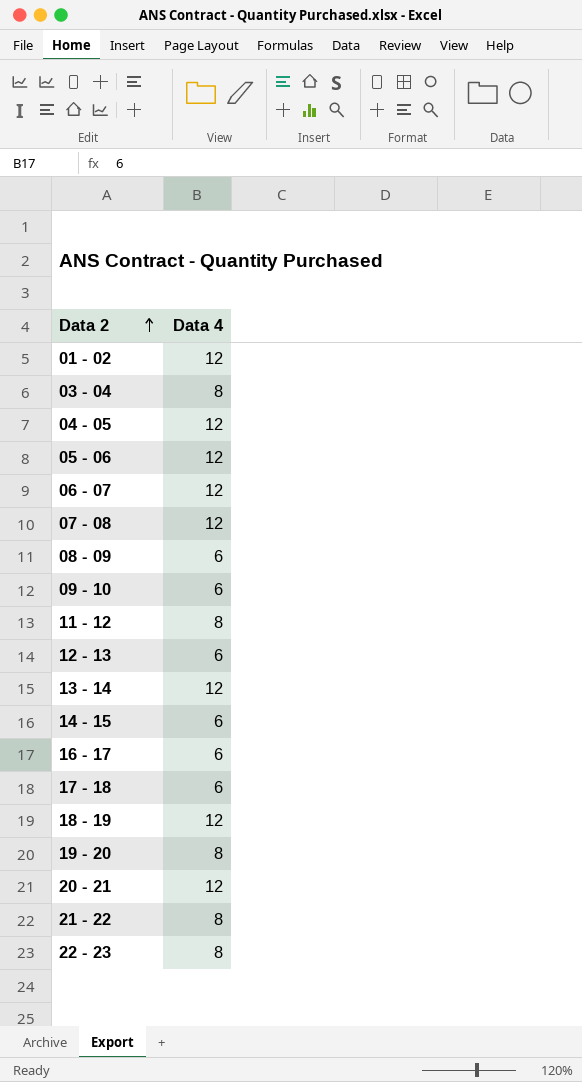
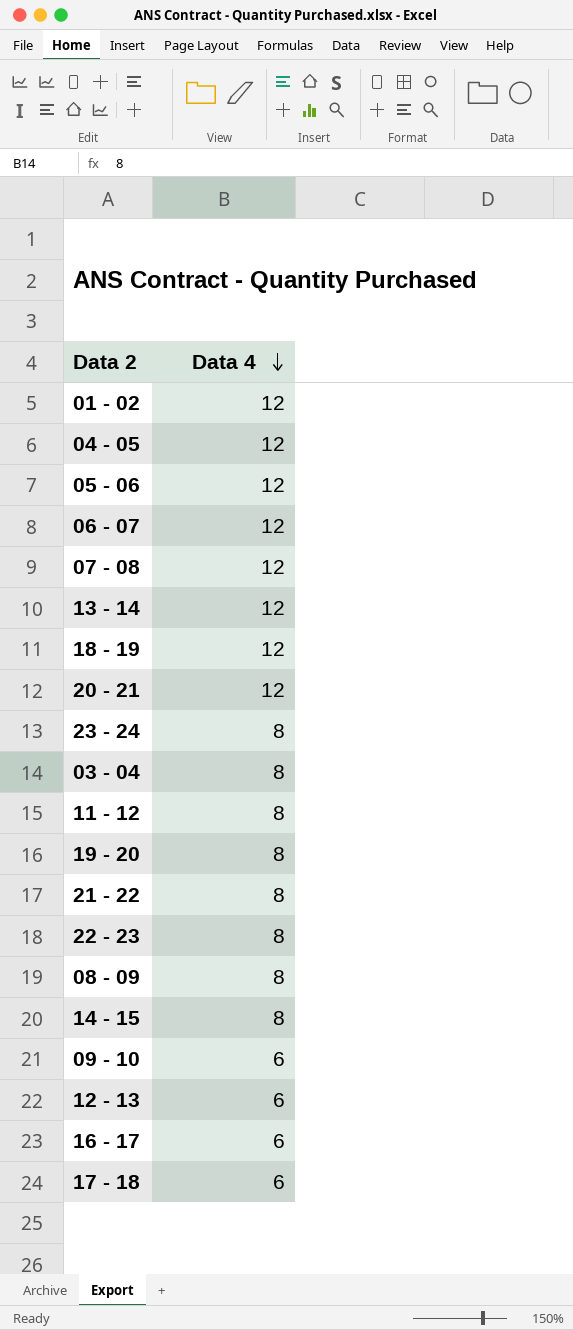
row order: Data 2 ascending -> Data 4 descending
row 23 - 24: none -> 8
08 - 09 | Data 4: 6 -> 8
14 - 15 | Data 4: 6 -> 8

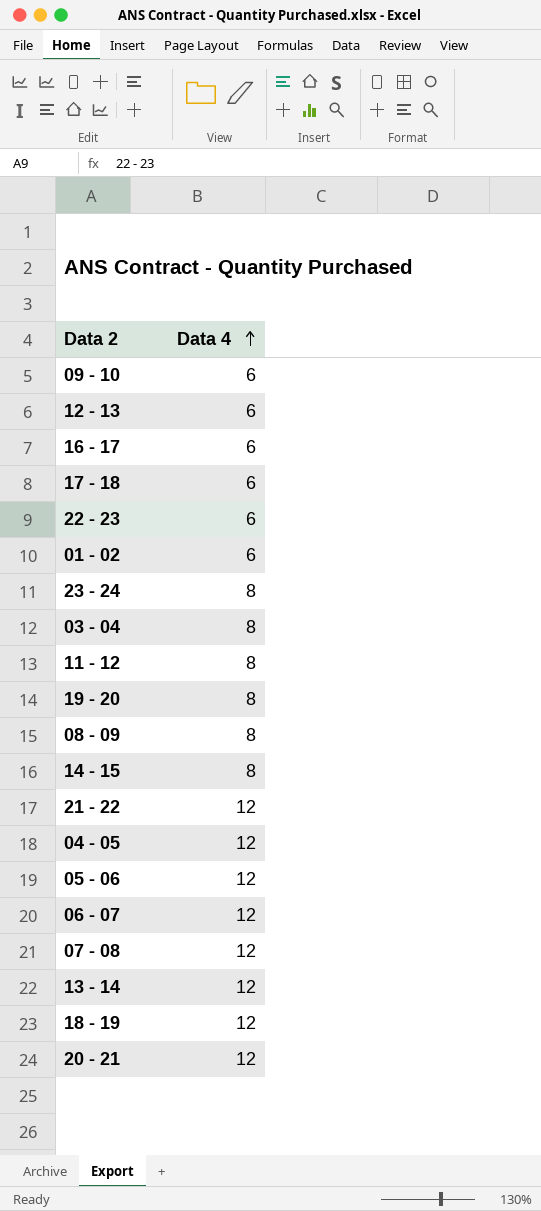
row order: Data 4 descending -> Data 4 ascending
22 - 23 | Data 4: 8 -> 6
01 - 02 | Data 4: 12 -> 6
21 - 22 | Data 4: 8 -> 12

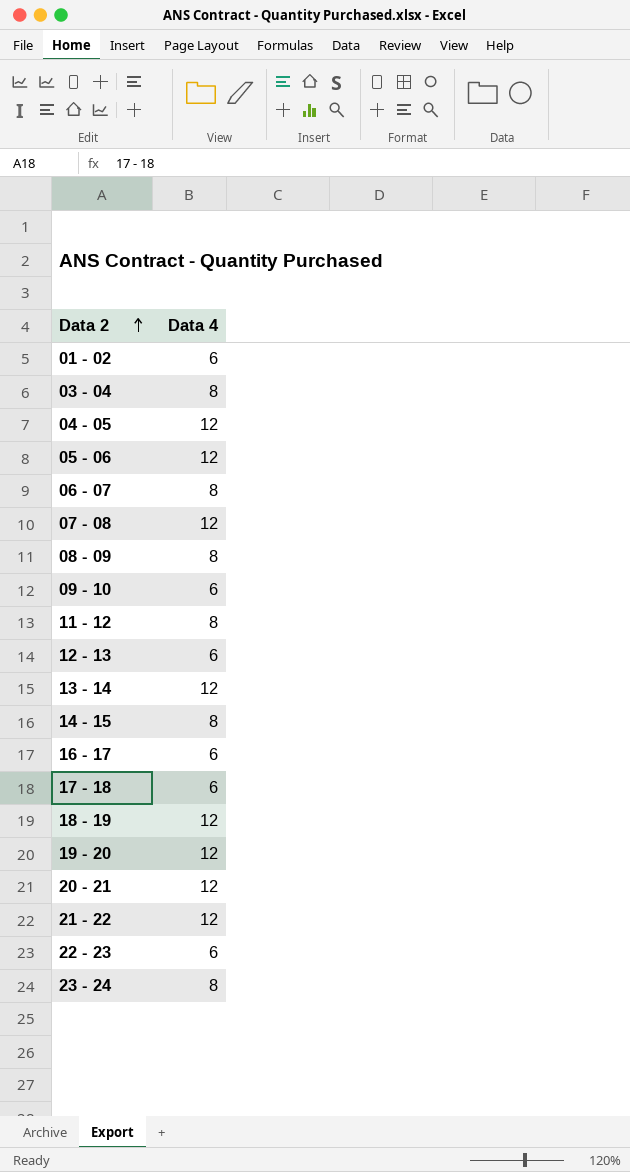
row order: Data 4 ascending -> Data 2 ascending
06 - 07 | Data 4: 12 -> 8
19 - 20 | Data 4: 8 -> 12

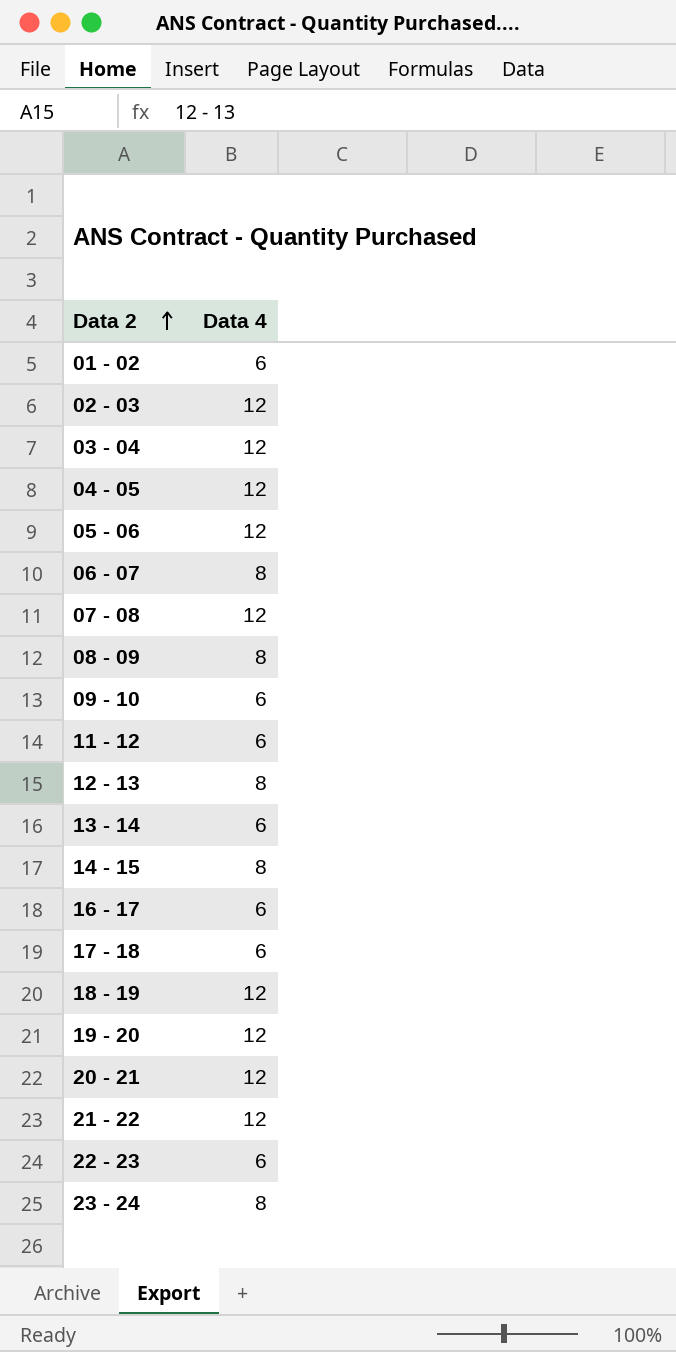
row 02 - 03: none -> 12
03 - 04 | Data 4: 8 -> 12
11 - 12 | Data 4: 8 -> 6
12 - 13 | Data 4: 6 -> 8
13 - 14 | Data 4: 12 -> 6

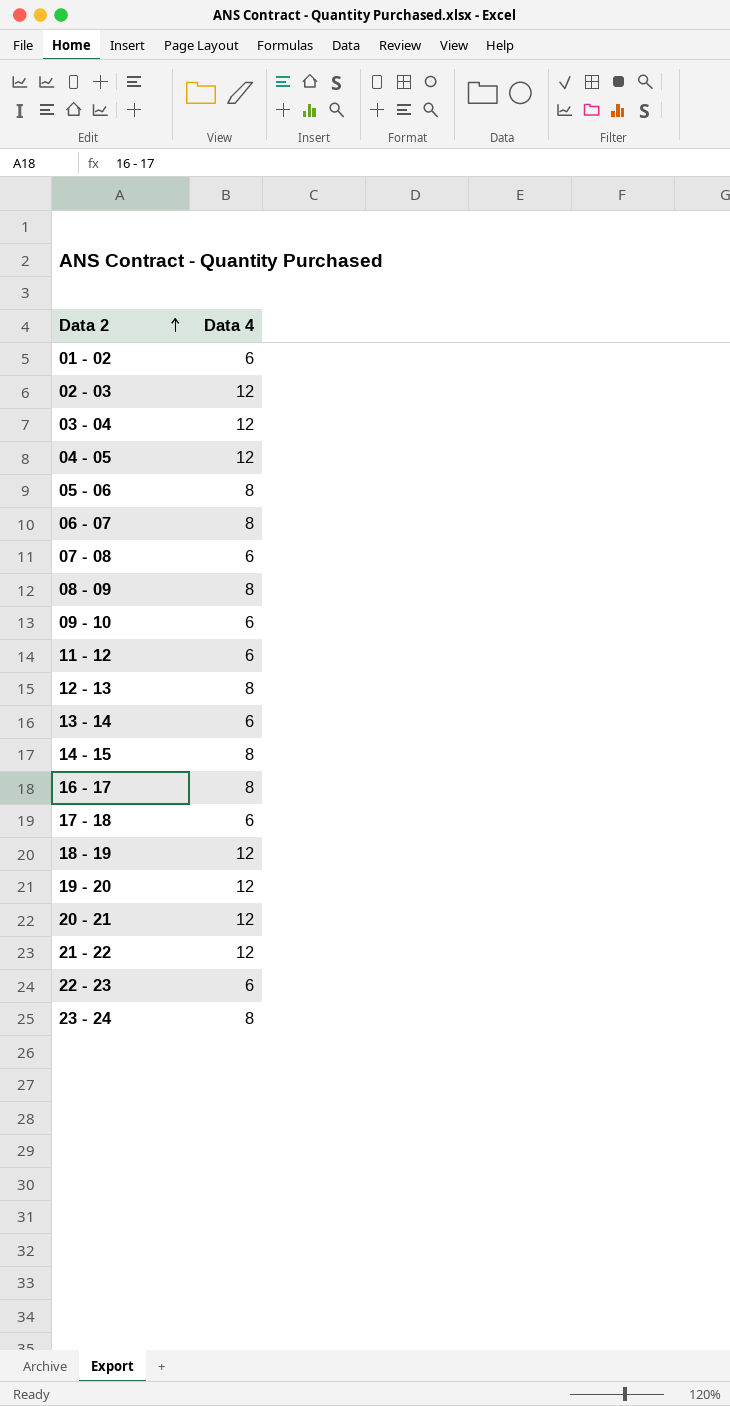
05 - 06 | Data 4: 12 -> 8
07 - 08 | Data 4: 12 -> 6
16 - 17 | Data 4: 6 -> 8

